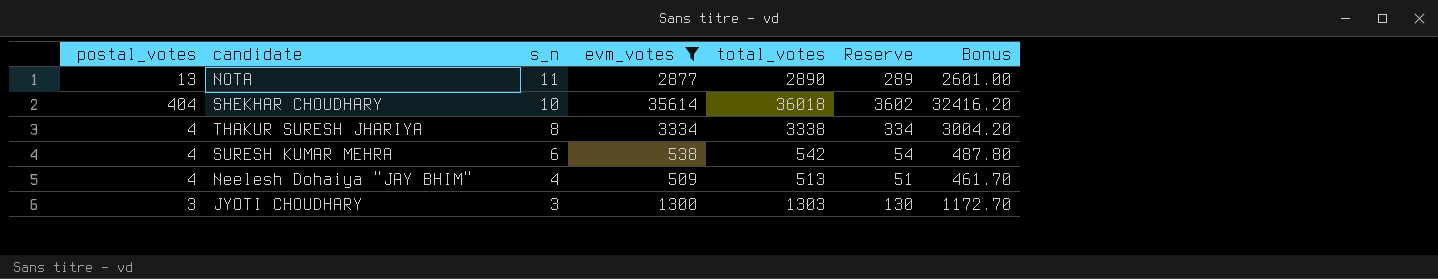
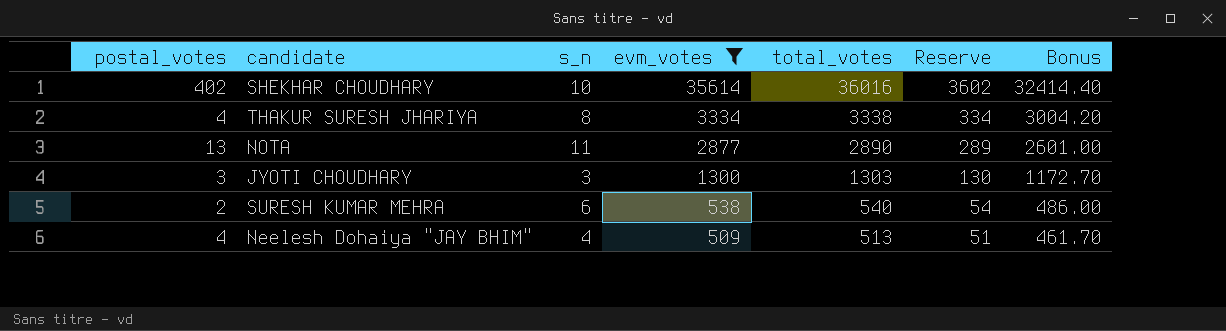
row order: s_n descending -> evm_votes descending
SHEKHAR CHOUDHARY | postal_votes: 404 -> 402
SHEKHAR CHOUDHARY | total_votes: 36018 -> 36016
SHEKHAR CHOUDHARY | Bonus: 32416.20 -> 32414.40
SURESH KUMAR MEHRA | postal_votes: 4 -> 2
SURESH KUMAR MEHRA | total_votes: 542 -> 540
SURESH KUMAR MEHRA | Bonus: 487.80 -> 486.00

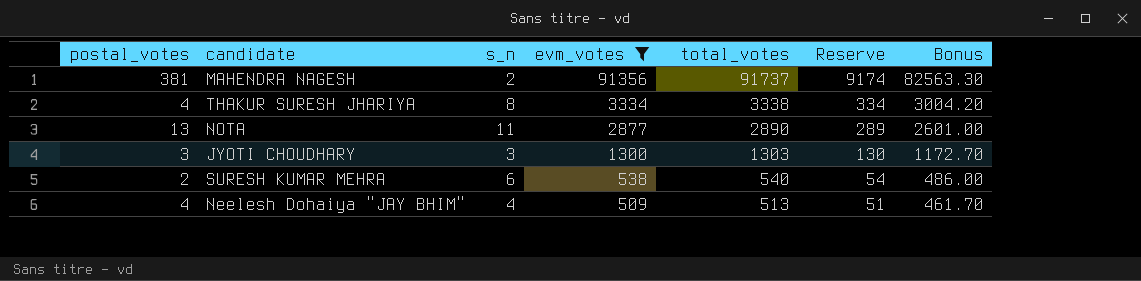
row SHEKHAR CHOUDHARY: 402 | 10 | 35614 | 36016 | 3602 | 32414.40 -> none
row MAHENDRA NAGESH: none -> 381 | 2 | 91356 | 91737 | 9174 | 82563.30

